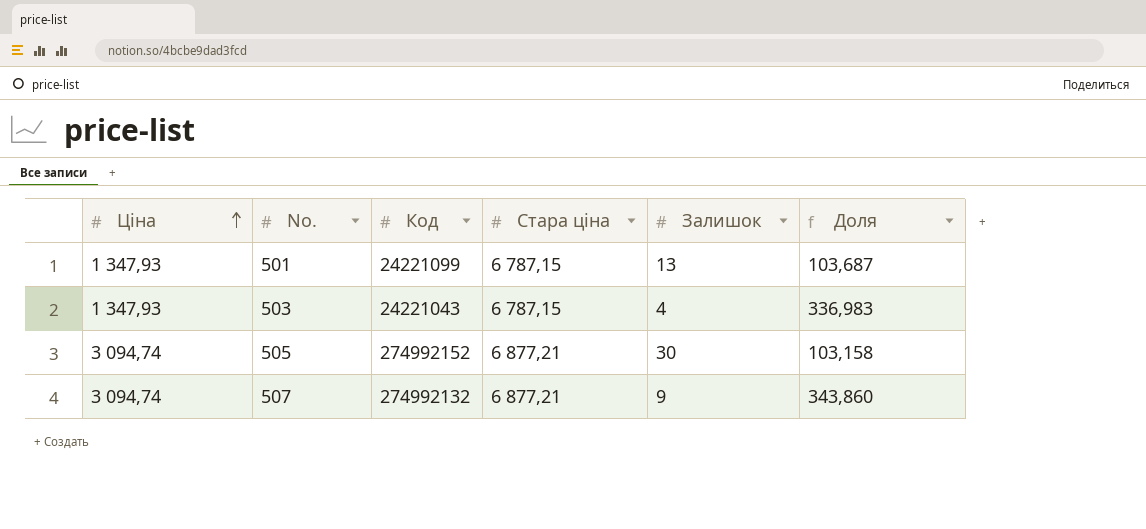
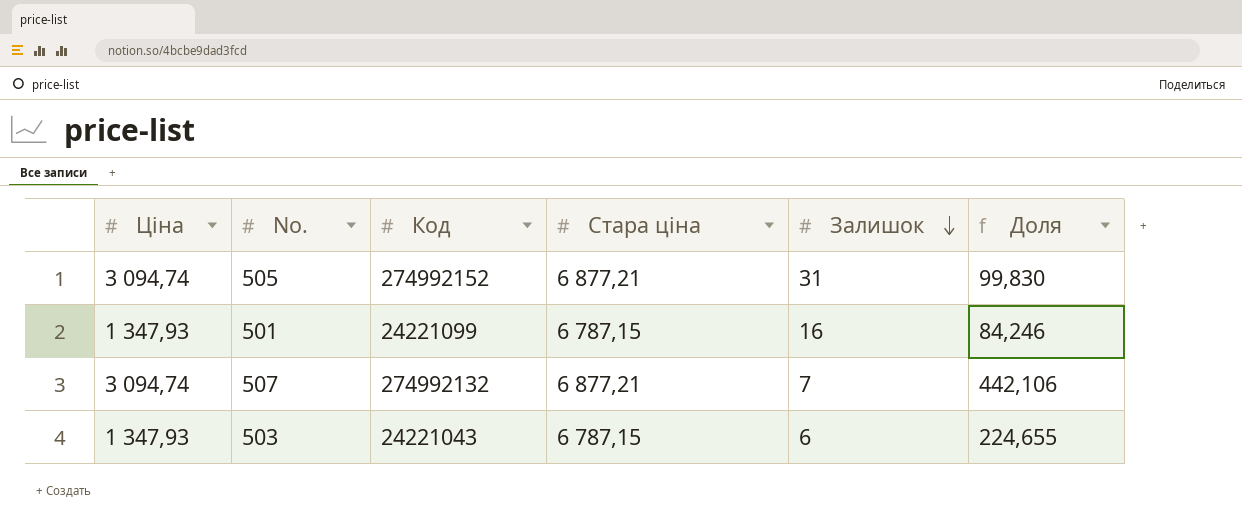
row order: Ціна ascending -> Залишок descending
505 | Залишок: 30 -> 31
505 | Доля: 103,158 -> 99,830
501 | Залишок: 13 -> 16
501 | Доля: 103,687 -> 84,246
507 | Залишок: 9 -> 7
507 | Доля: 343,860 -> 442,106
503 | Залишок: 4 -> 6
503 | Доля: 336,983 -> 224,655

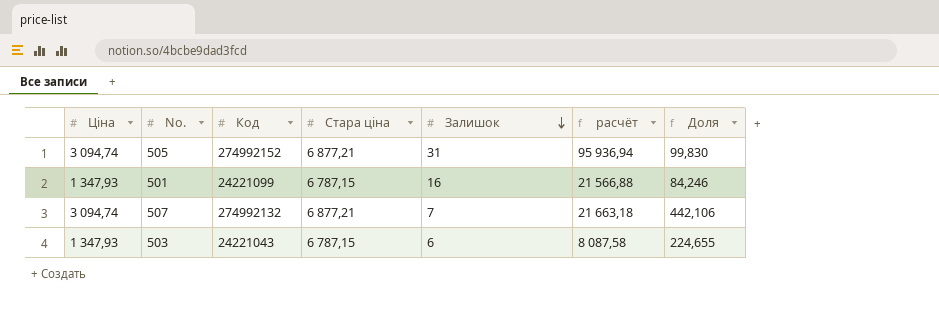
column расчёт | formula: none -> [Ціна] * [Залишок]

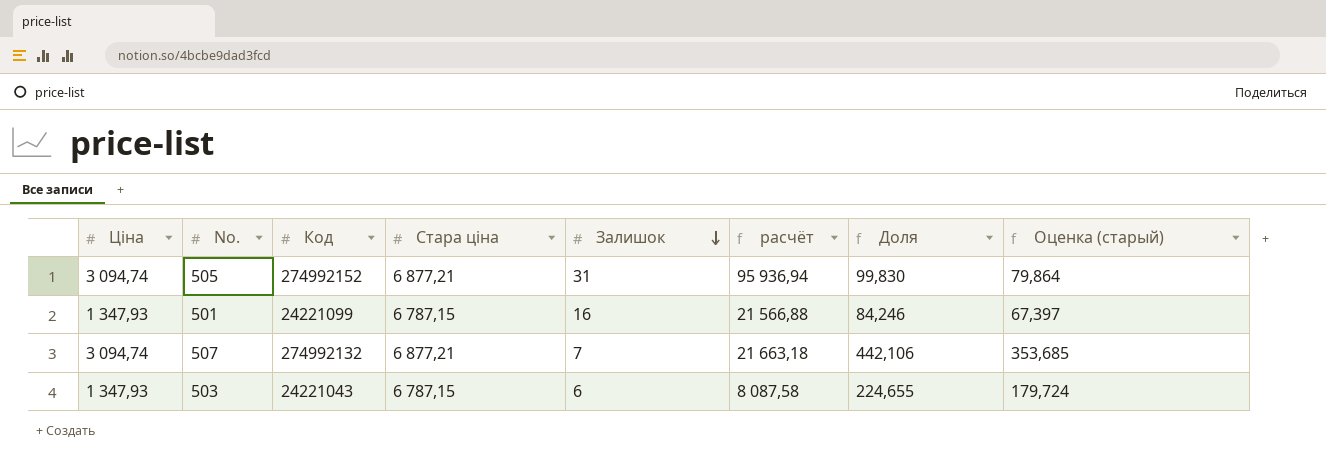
column Оценка (старый) | formula: none -> [Доля] * 0,8

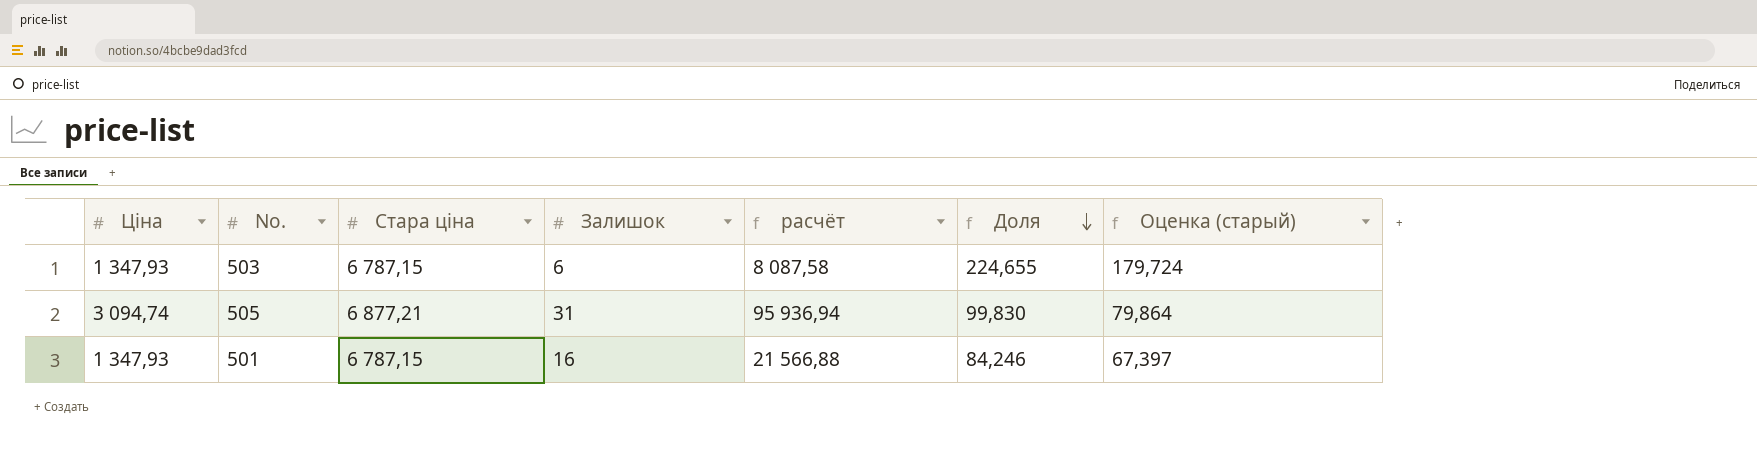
row order: Залишок descending -> Доля descending
column Код | position: 3 -> none
row 507: 3 094,74 | 274992132 | 6 877,21 | 7 | 21 663,18 | 442,106 | 353,685 -> none

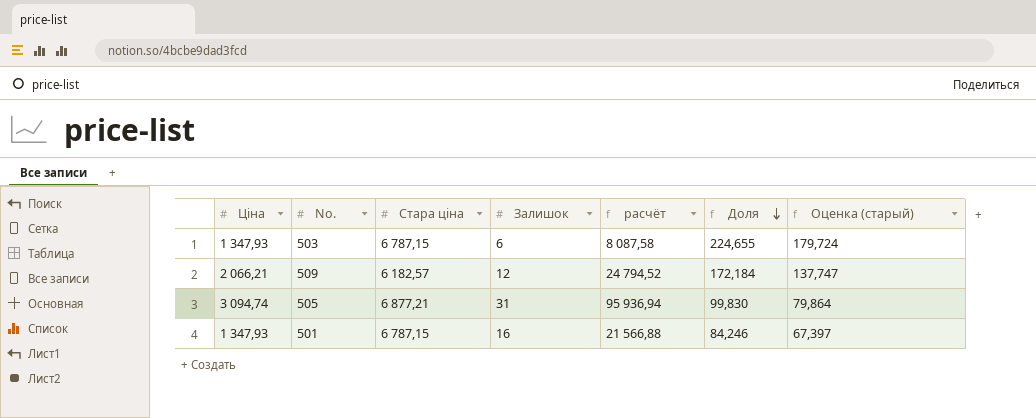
row 509: none -> 2 066,21 | 6 182,57 | 12 | 24 794,52 | 172,184 | 137,747

